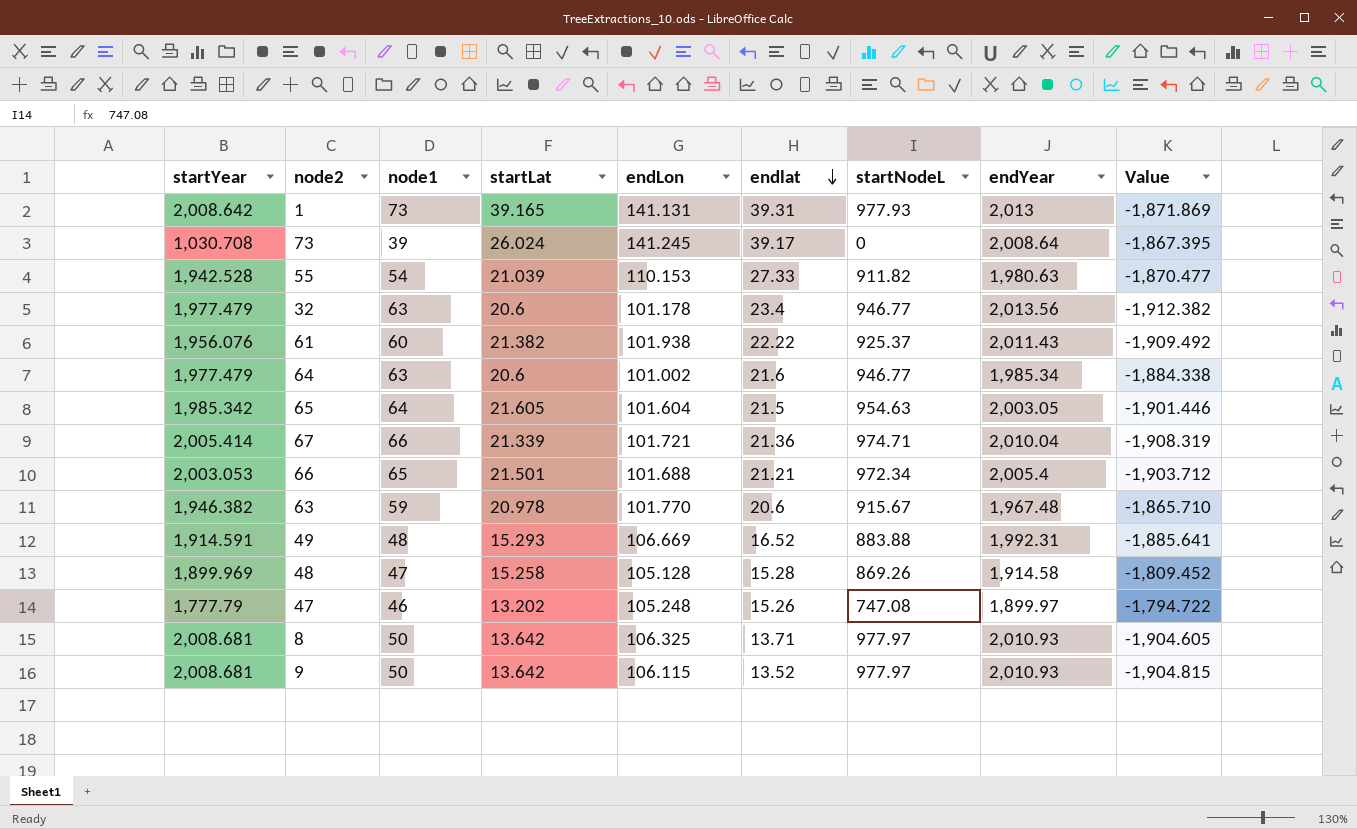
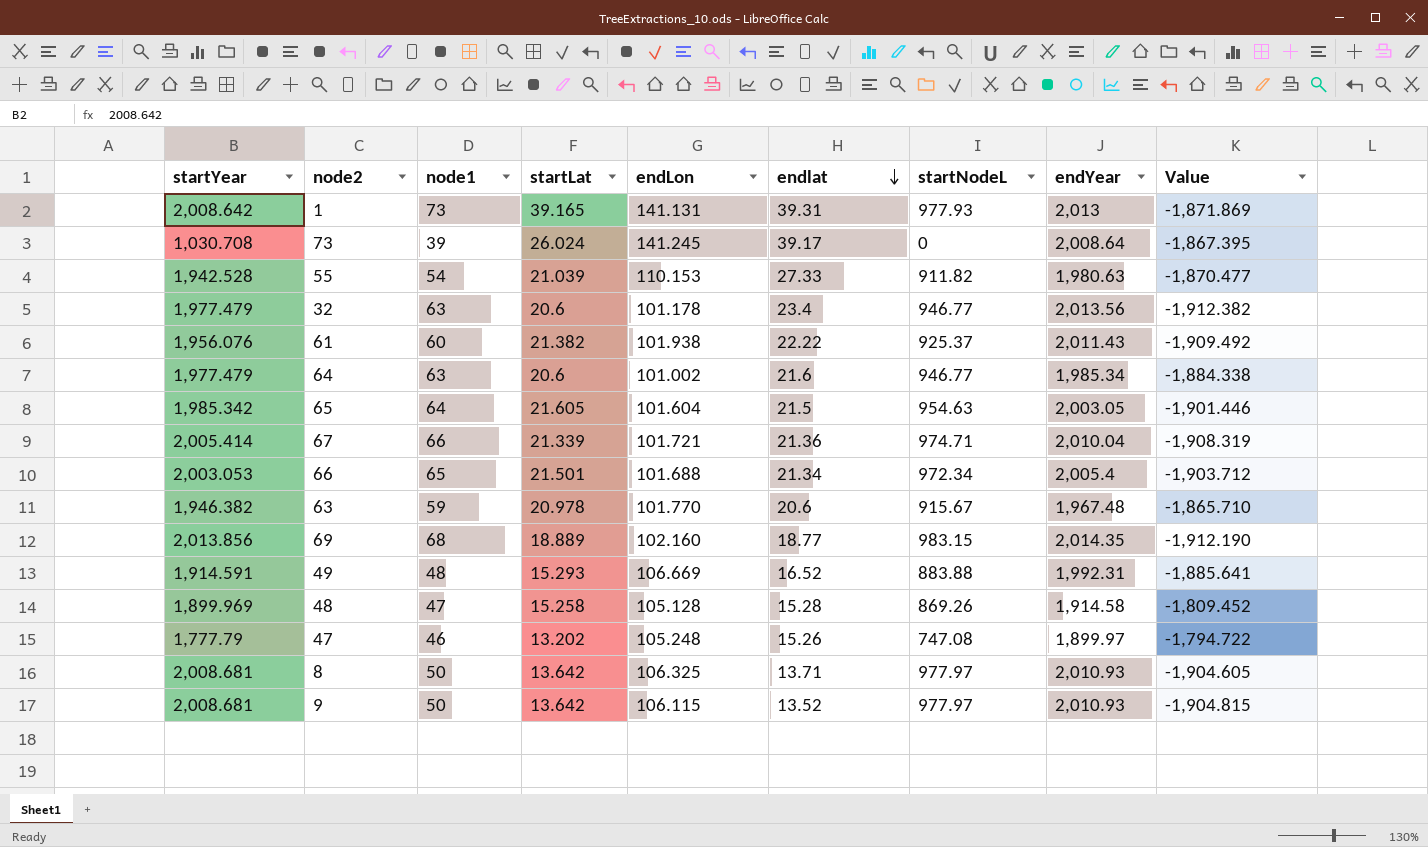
66 | endlat: 21.21 -> 21.34
row 69: none -> 2,013.856 | 68 | 18.889 | 102.160 | 18.77 | 983.15 | 2,014.35 | -1,912.190

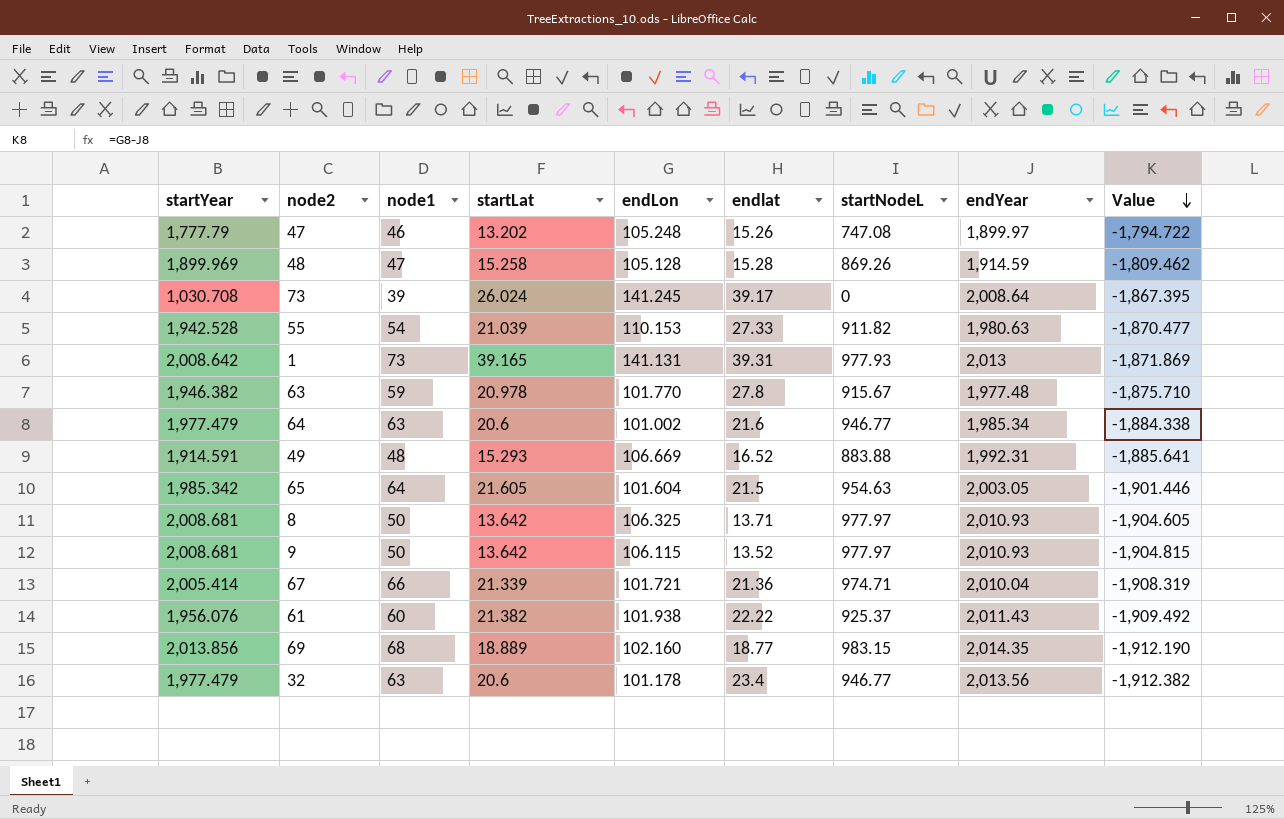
row order: endlat descending -> Value descending
row 66: 2,003.053 | 65 | 21.501 | 101.688 | 21.34 | 972.34 | 2,005.4 | -1,903.712 -> none
48 | endYear: 1,914.58 -> 1,914.59
48 | Value: -1,809.452 -> -1,809.462
63 | endlat: 20.6 -> 27.8
63 | endYear: 1,967.48 -> 1,977.48
63 | Value: -1,865.710 -> -1,875.710

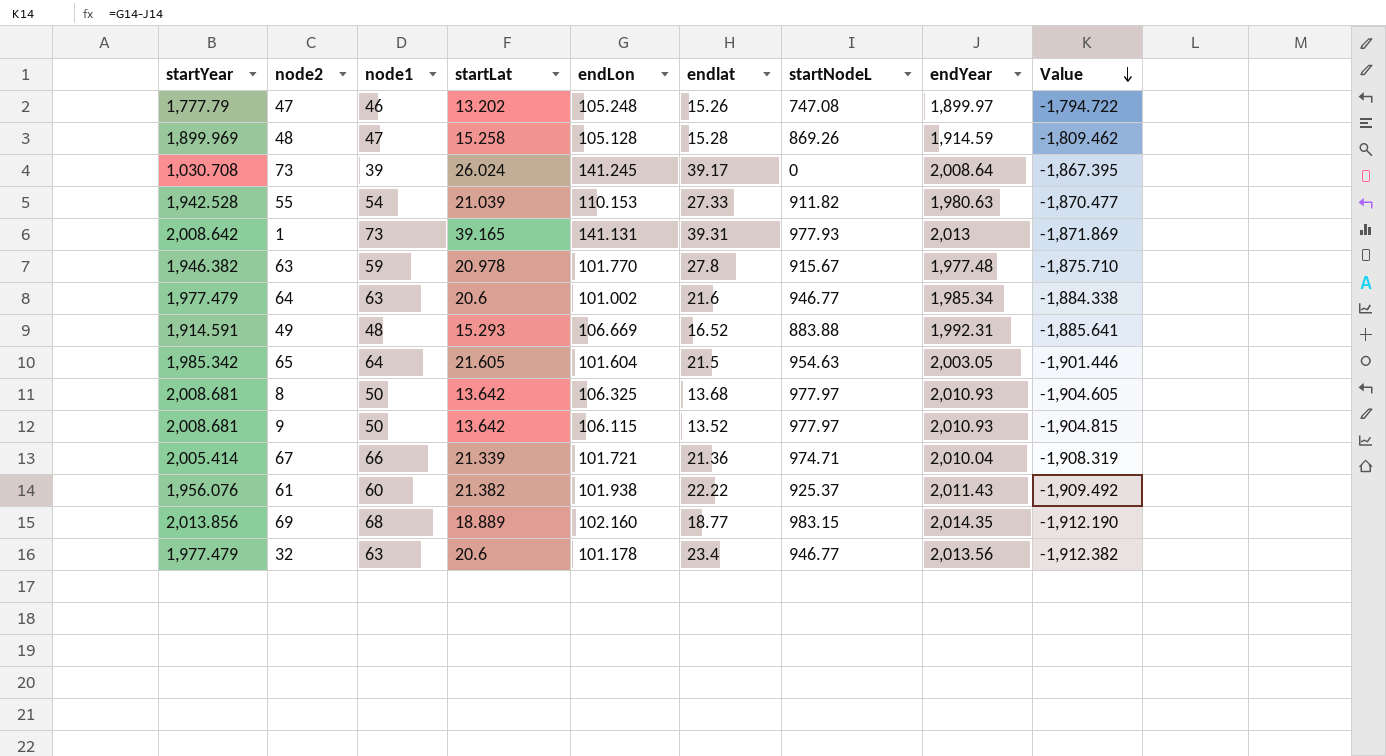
8 | endlat: 13.71 -> 13.68

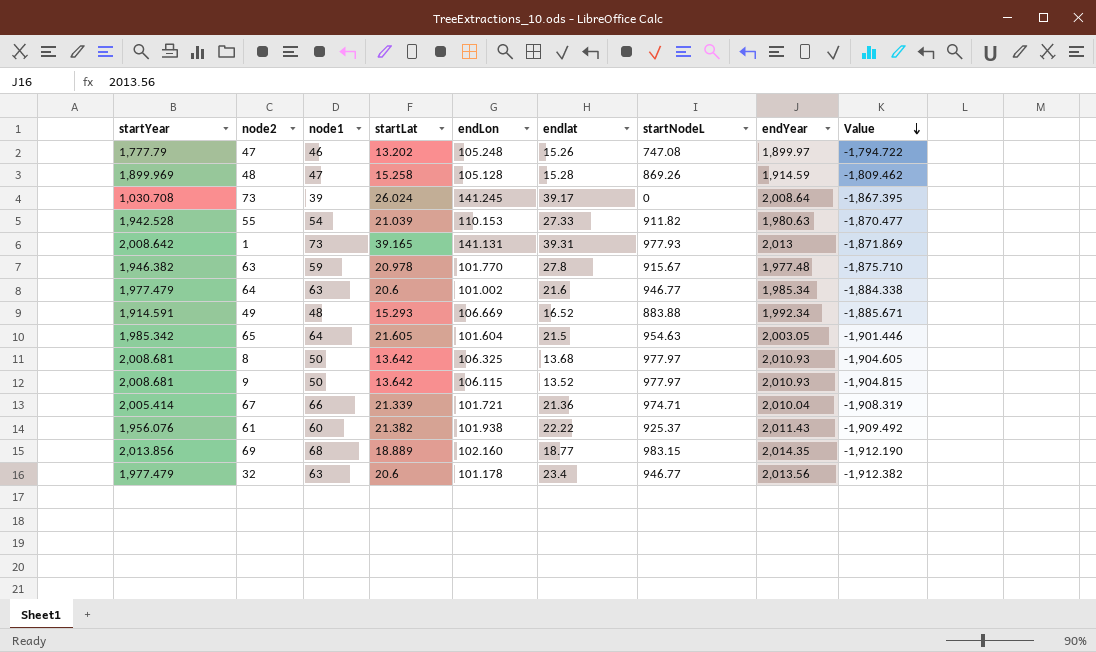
49 | endYear: 1,992.31 -> 1,992.34
49 | Value: -1,885.641 -> -1,885.671

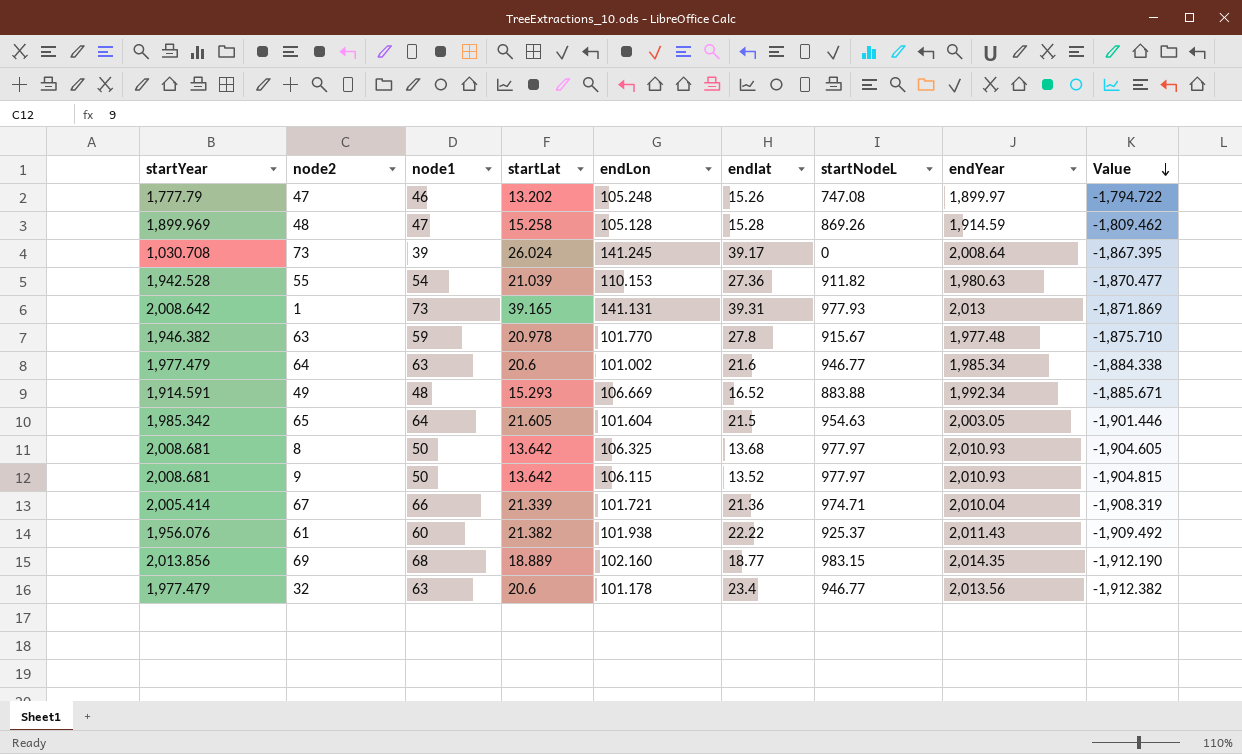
55 | endlat: 27.33 -> 27.36

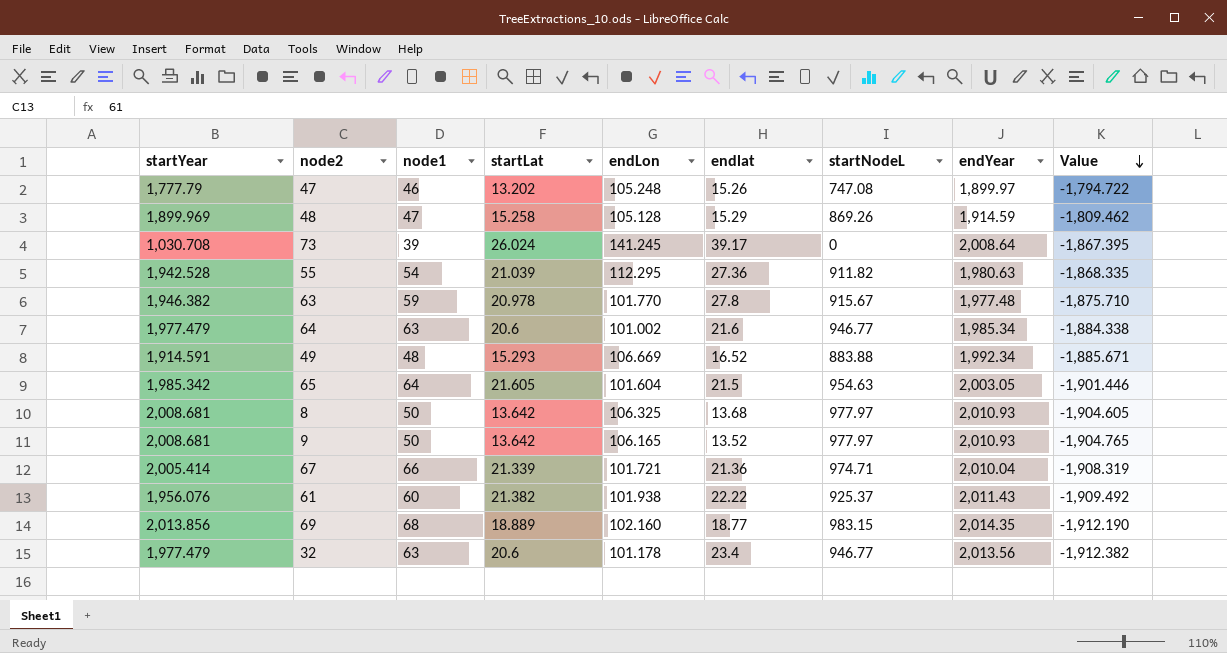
row 1: 2,008.642 | 73 | 39.165 | 141.131 | 39.31 | 977.93 | 2,013 | -1,871.869 -> none
48 | endlat: 15.28 -> 15.29
55 | endLon: 110.153 -> 112.295
55 | Value: -1,870.477 -> -1,868.335
9 | endLon: 106.115 -> 106.165
9 | Value: -1,904.815 -> -1,904.765

